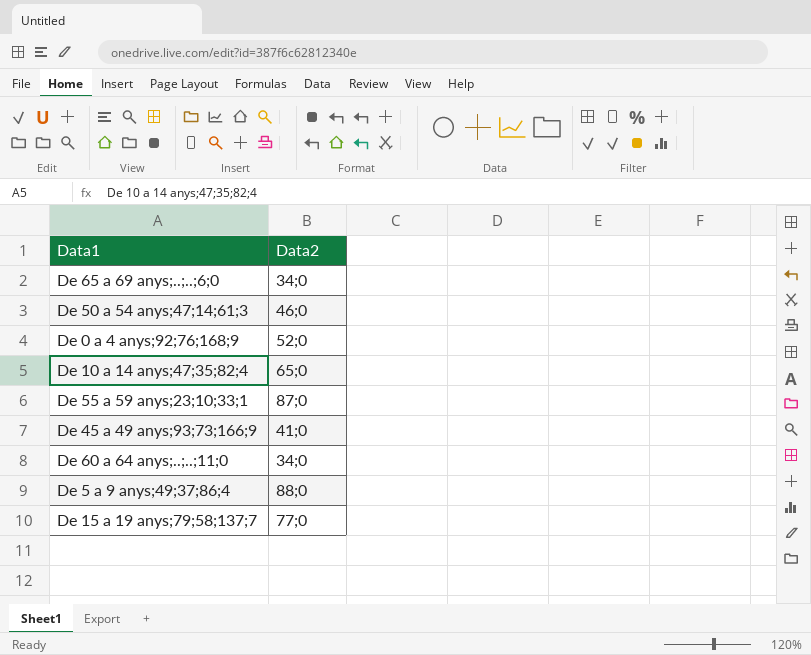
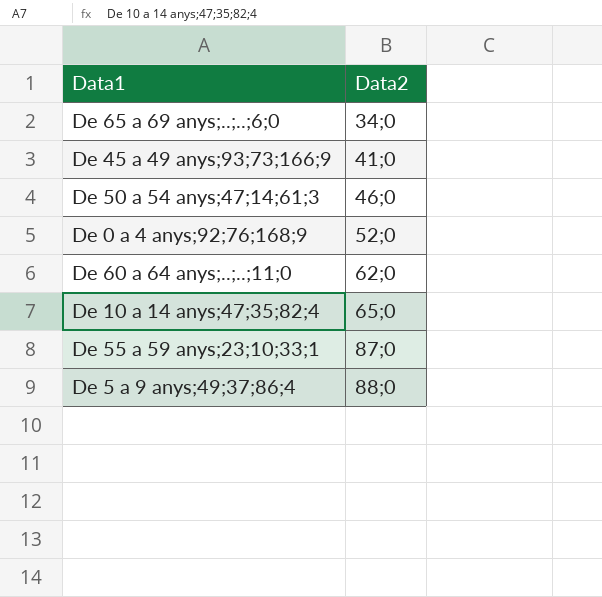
row order: none -> Data2 ascending
row De 15 a 19 anys;79;58;137;7: 77;0 -> none
De 60 a 64 anys;..;..;11;0 | Data2: 34;0 -> 62;0

